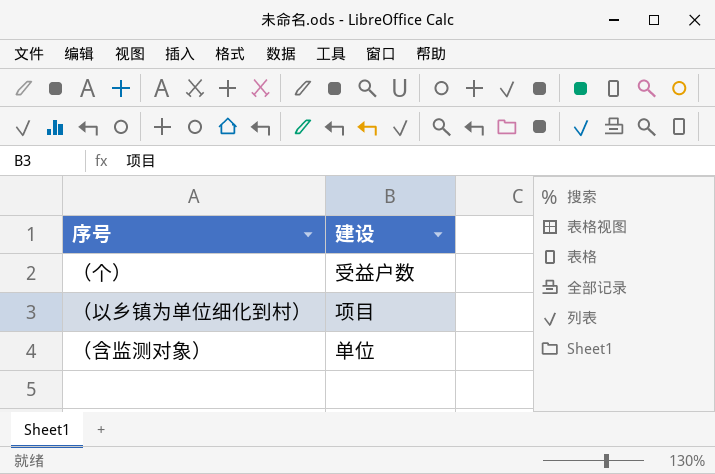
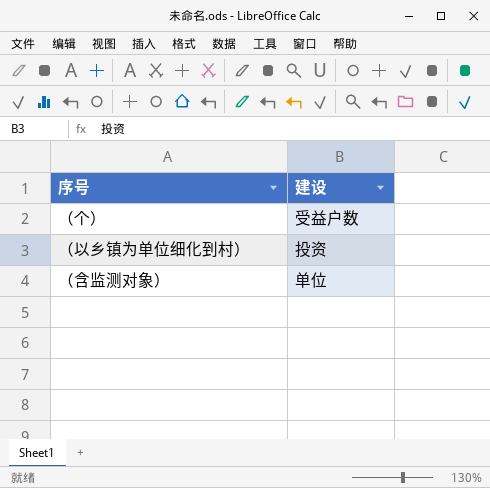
（以乡镇为单位细化到村） | 建设: 项目 -> 投资

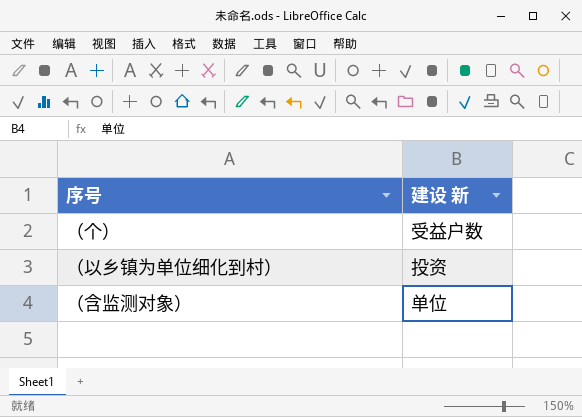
column name: 建设 -> 建设 新

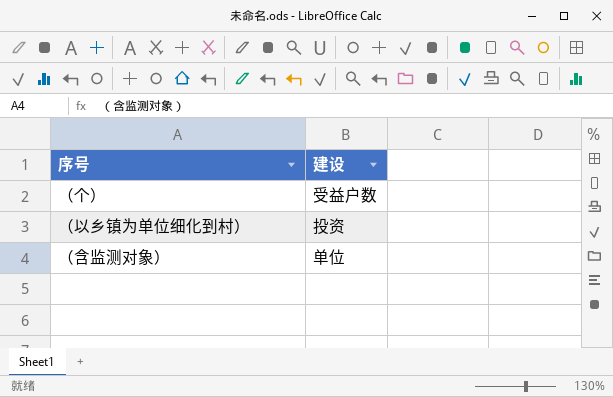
column name: 建设 新 -> 建设

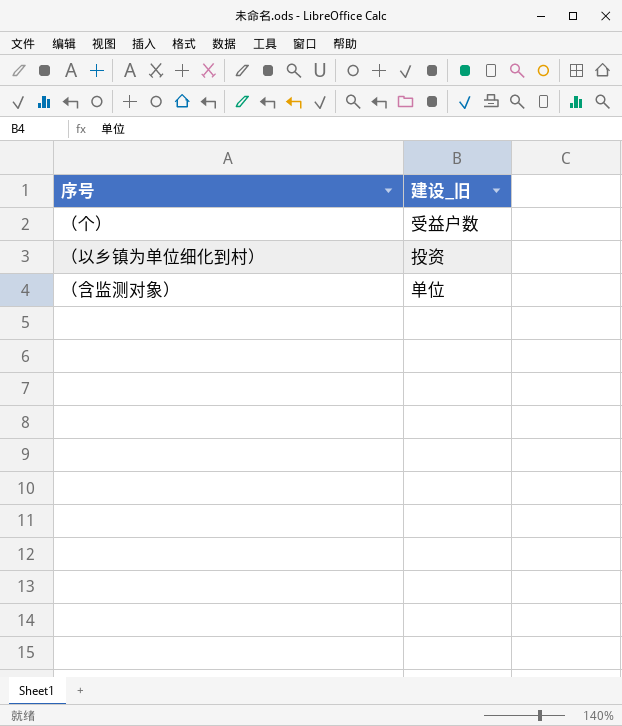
column name: 建设 -> 建设_旧

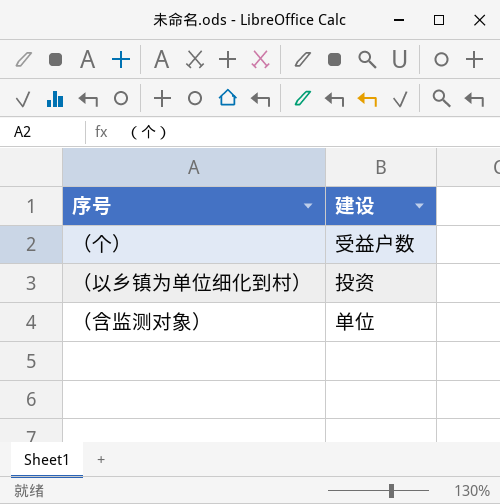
column name: 建设_旧 -> 建设

